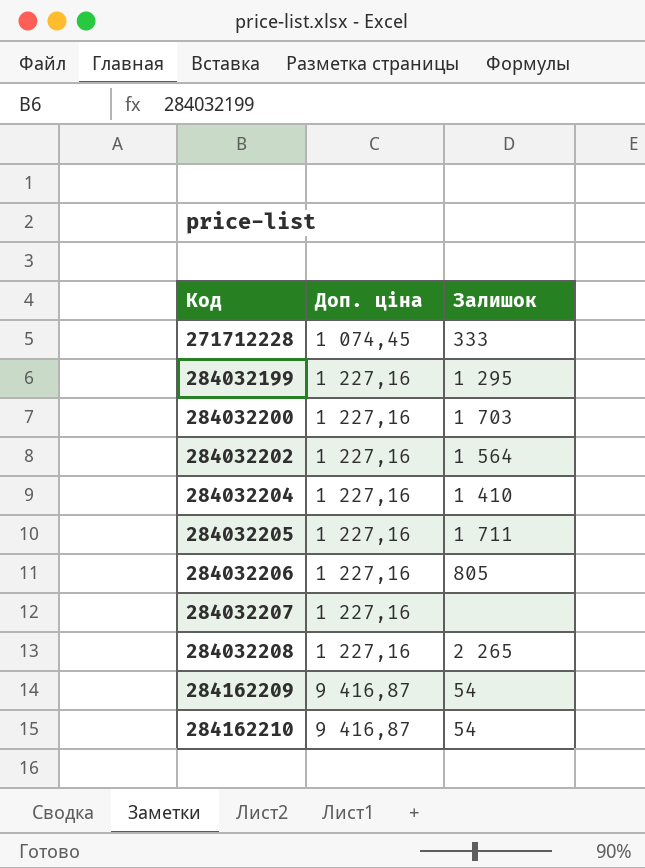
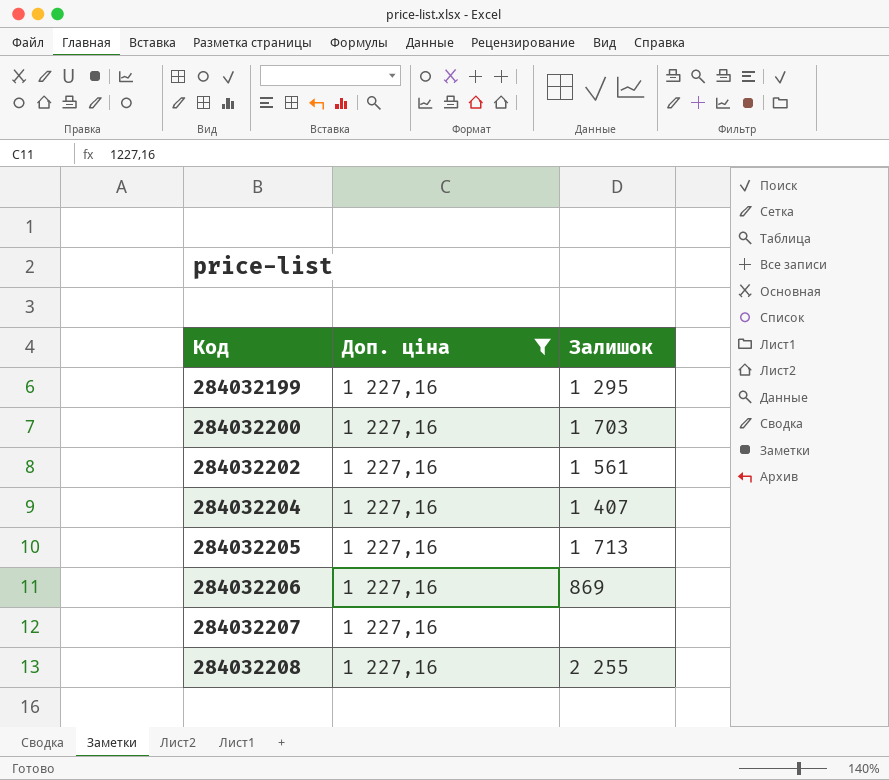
filter: none -> Доп. ціна = 1 227,16
284032202 | Залишок: 1 564 -> 1 561
284032204 | Залишок: 1 410 -> 1 407
284032205 | Залишок: 1 711 -> 1 713
284032206 | Залишок: 805 -> 869
284032208 | Залишок: 2 265 -> 2 255

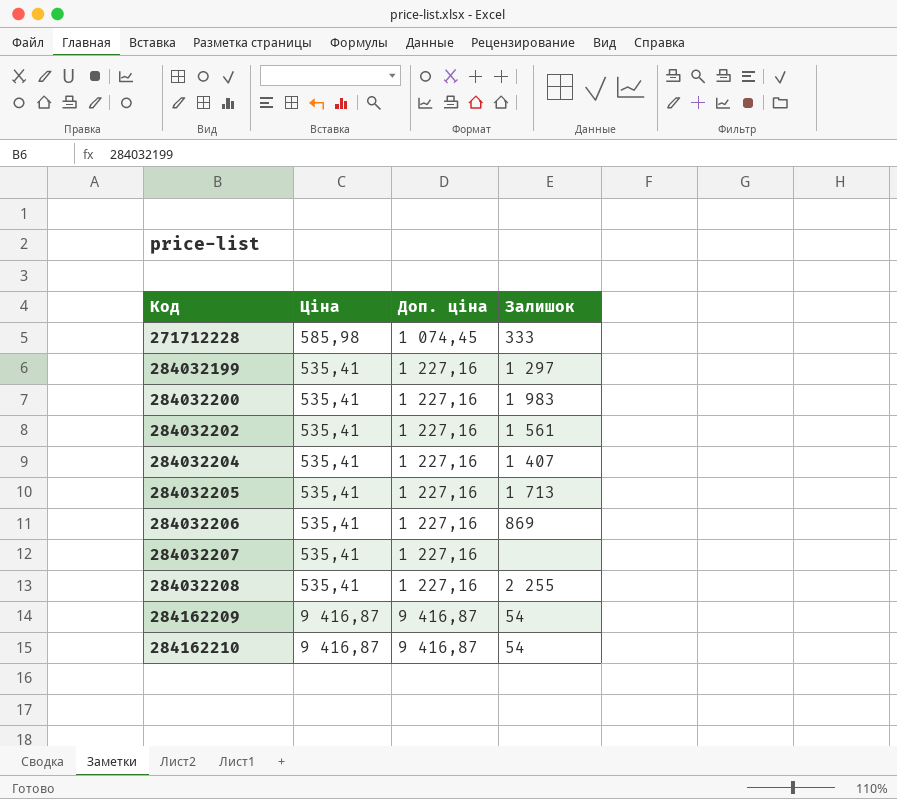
filter: Доп. ціна = 1 227,16 -> none
column Ціна | position: none -> 2
284032199 | Залишок: 1 295 -> 1 297
284032200 | Залишок: 1 703 -> 1 983

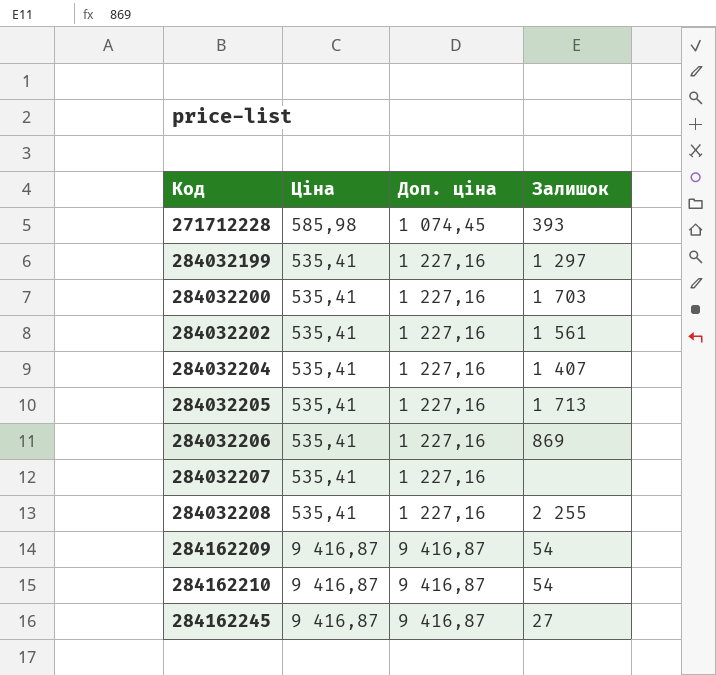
271712228 | Залишок: 333 -> 393
284032200 | Залишок: 1 983 -> 1 703
row 284162245: none -> 9 416,87 | 9 416,87 | 27

